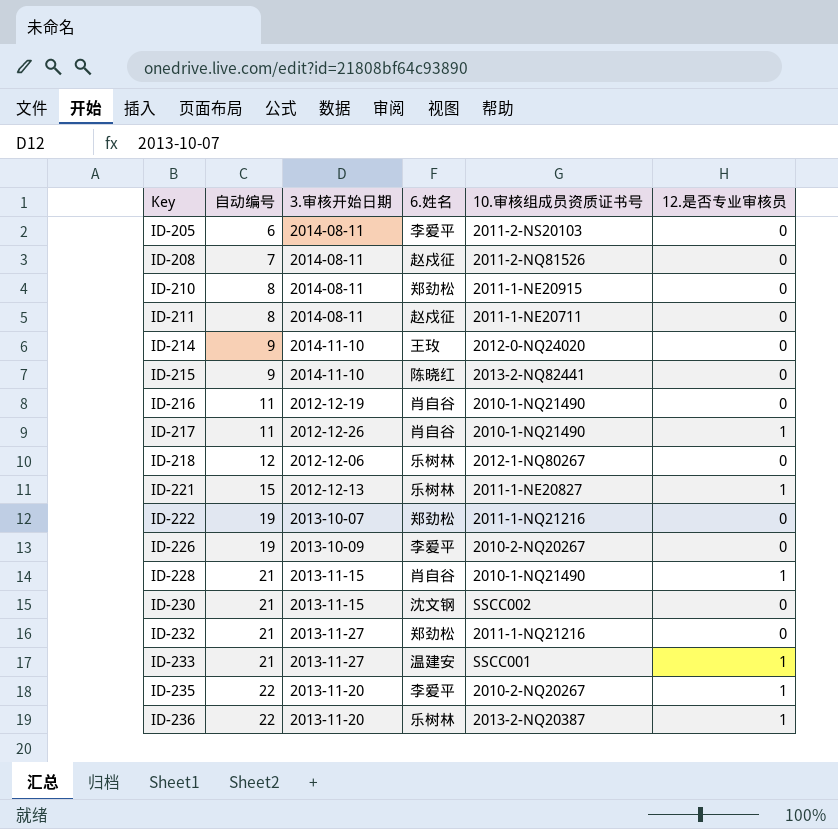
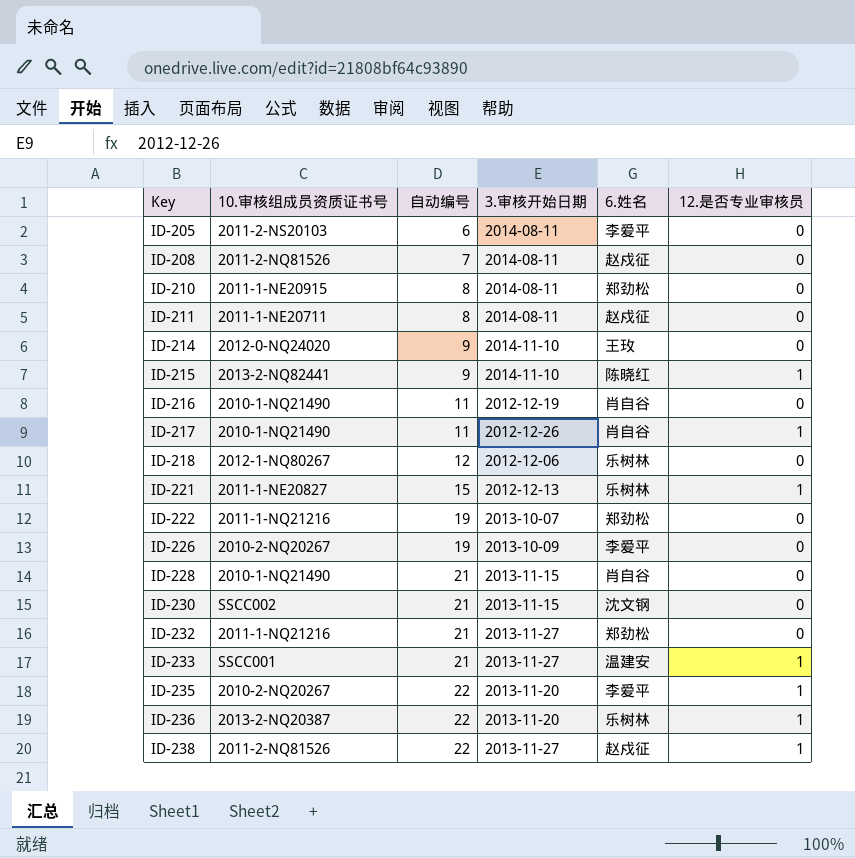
column 10.审核组成员资质证书号 | position: 5 -> 2
ID-215 | 12.是否专业审核员: 0 -> 1
ID-228 | 12.是否专业审核员: 1 -> 0
row ID-238: none -> 2011-2-NQ81526 | 22 | 2013-11-27 | 赵戍征 | 1

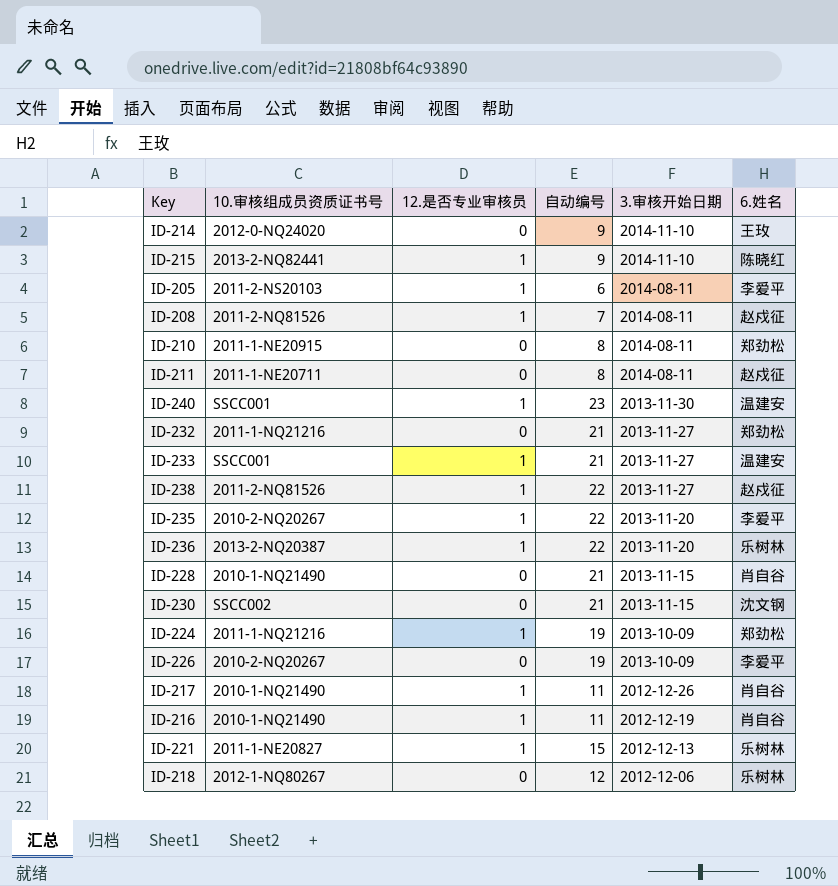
row order: Key ascending -> 3.审核开始日期 descending
column 12.是否专业审核员 | position: 6 -> 3
row ID-222: 2011-1-NQ21216 | 19 | 2013-10-07 | 郑劲松 | 0 -> none
ID-205 | 12.是否专业审核员: 0 -> 1
ID-208 | 12.是否专业审核员: 0 -> 1
row ID-240: none -> SSCC001 | 1 | 23 | 2013-11-30 | 温建安
row ID-224: none -> 2011-1-NQ21216 | 1 | 19 | 2013-10-09 | 郑劲松
ID-216 | 12.是否专业审核员: 0 -> 1

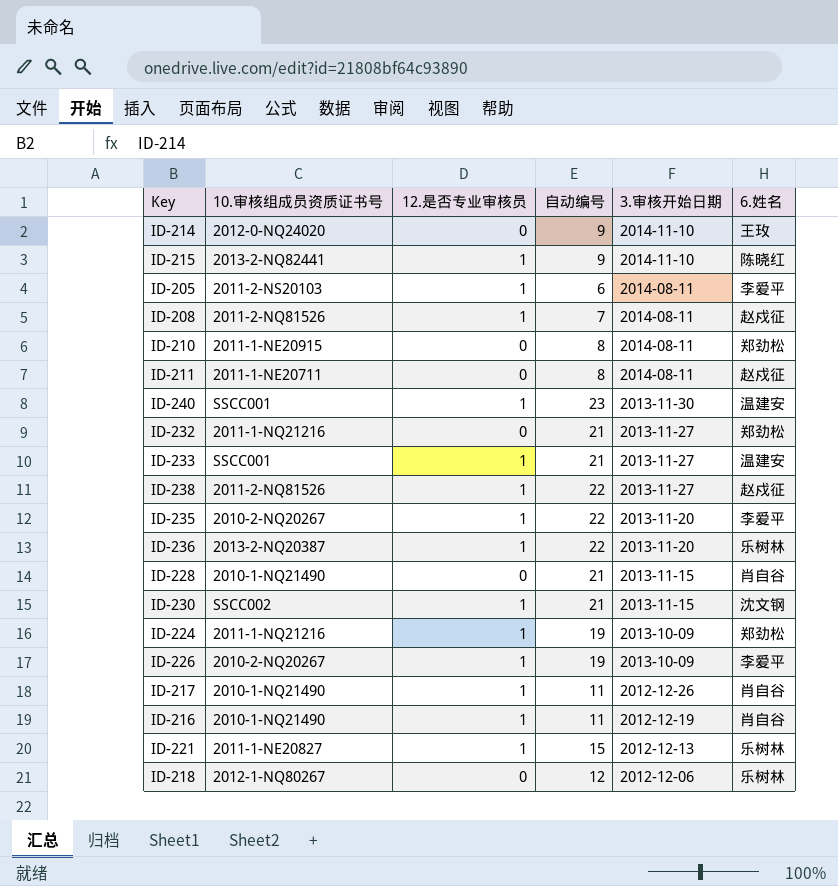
ID-230 | 12.是否专业审核员: 0 -> 1
ID-226 | 12.是否专业审核员: 0 -> 1

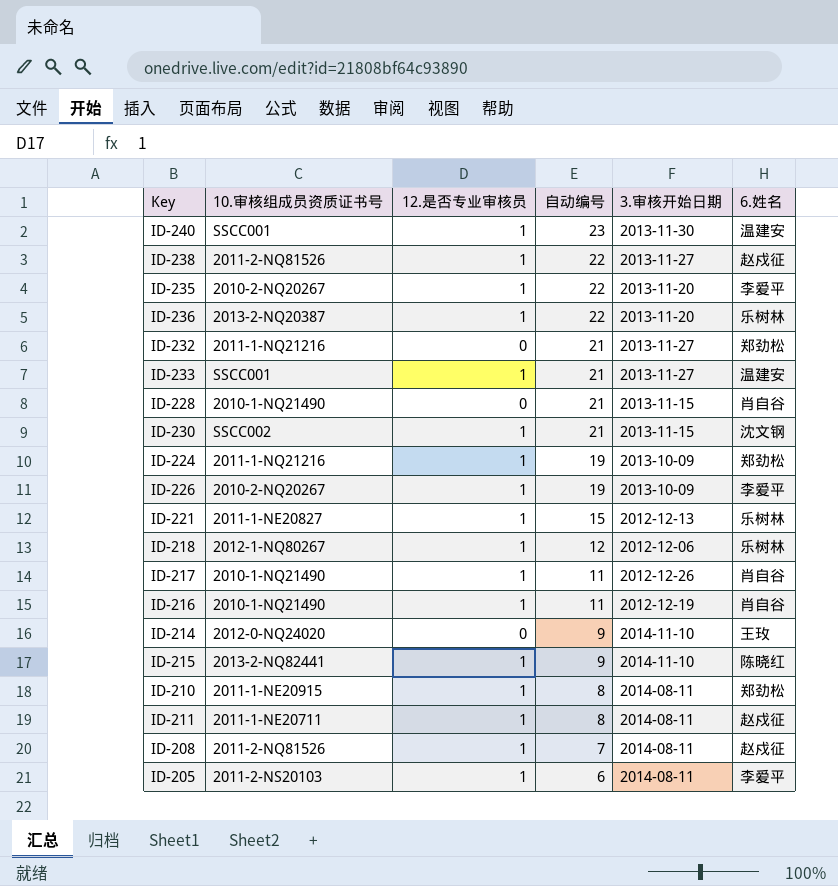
row order: 3.审核开始日期 descending -> 自动编号 descending
ID-218 | 12.是否专业审核员: 0 -> 1
ID-210 | 12.是否专业审核员: 0 -> 1
ID-211 | 12.是否专业审核员: 0 -> 1

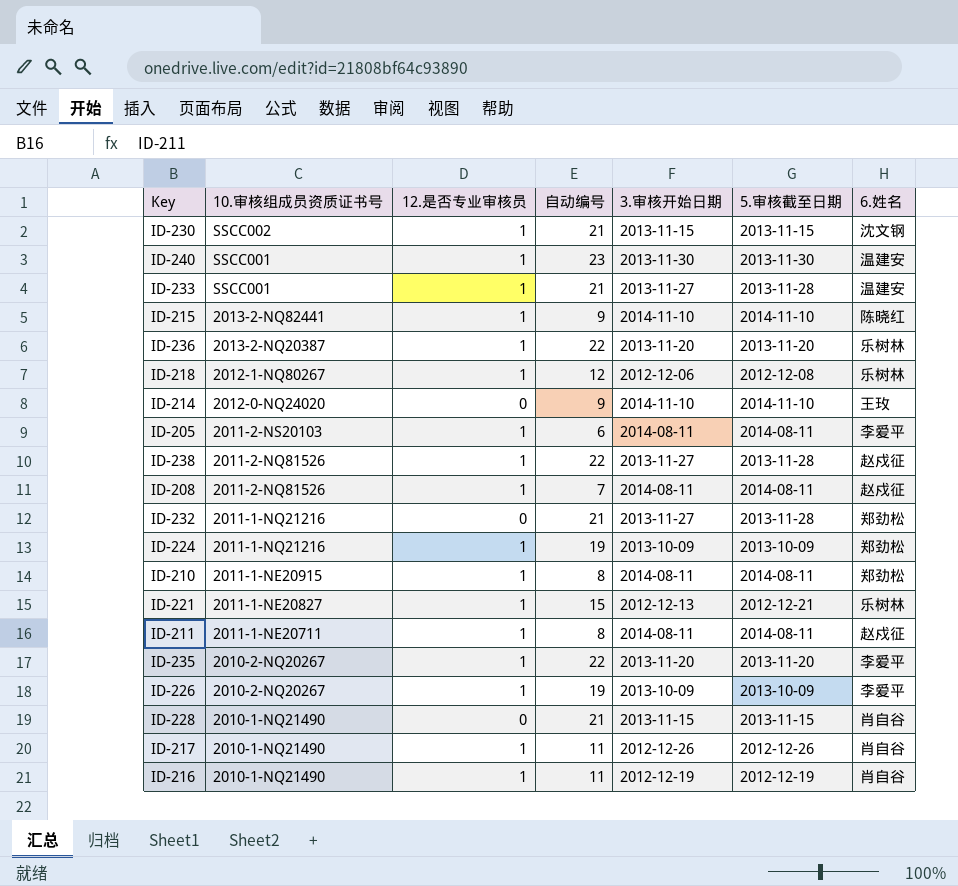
row order: 自动编号 descending -> 10.审核组成员资质证书号 descending
column 5.审核截至日期 | position: none -> 6

